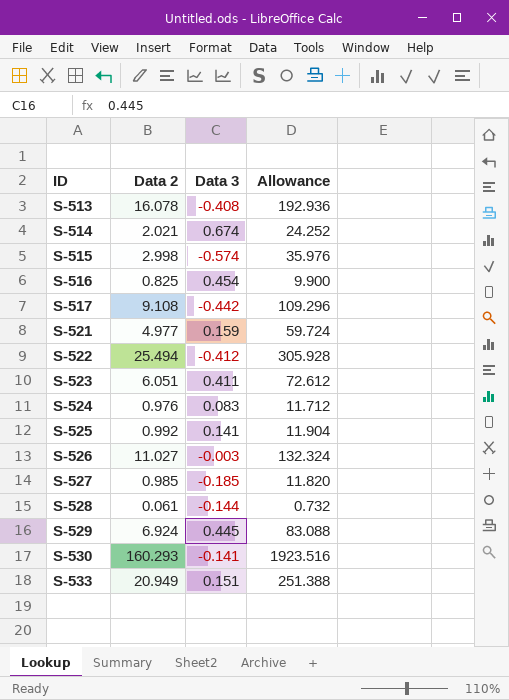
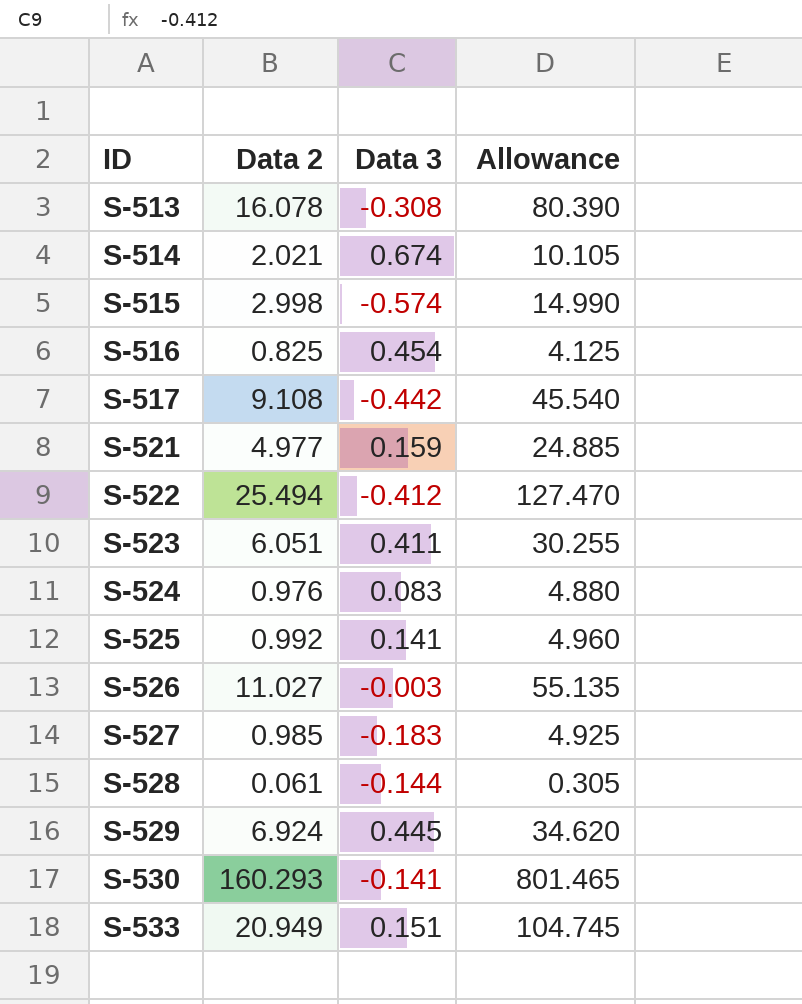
column Allowance | formula: [Data 2] * 12 -> [Data 2] * 5
S-513 | Data 3: -0.408 -> -0.308
S-527 | Data 3: -0.185 -> -0.183

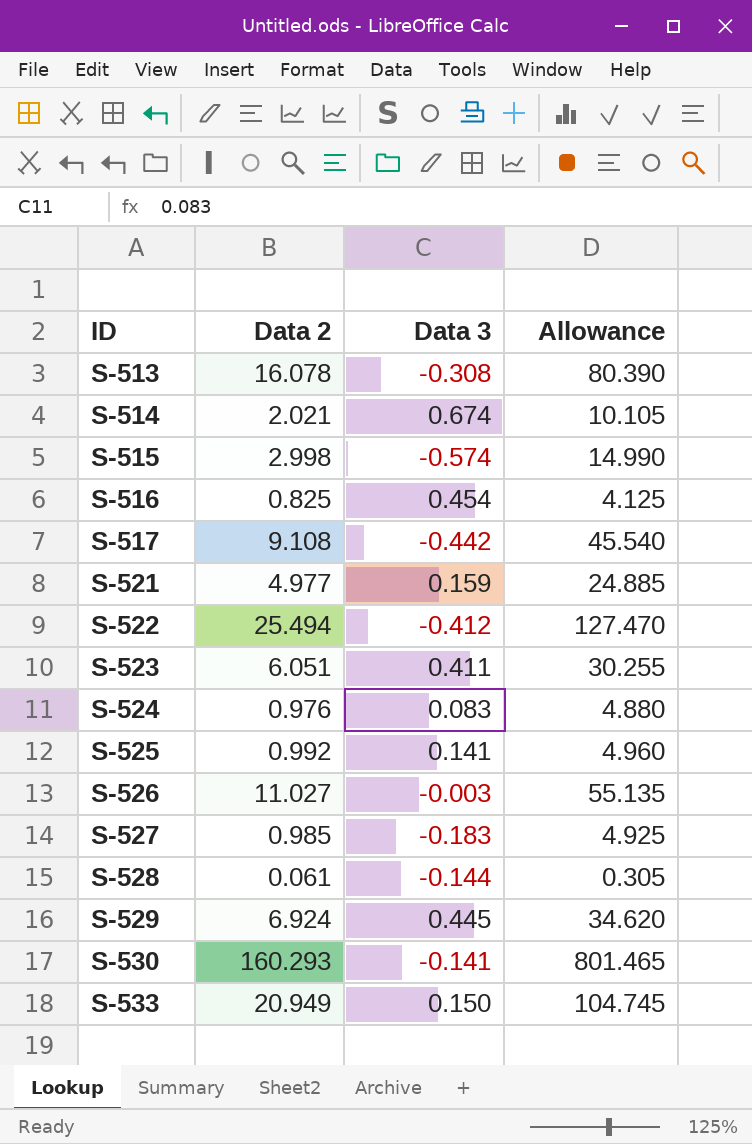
S-533 | Data 3: 0.151 -> 0.150

